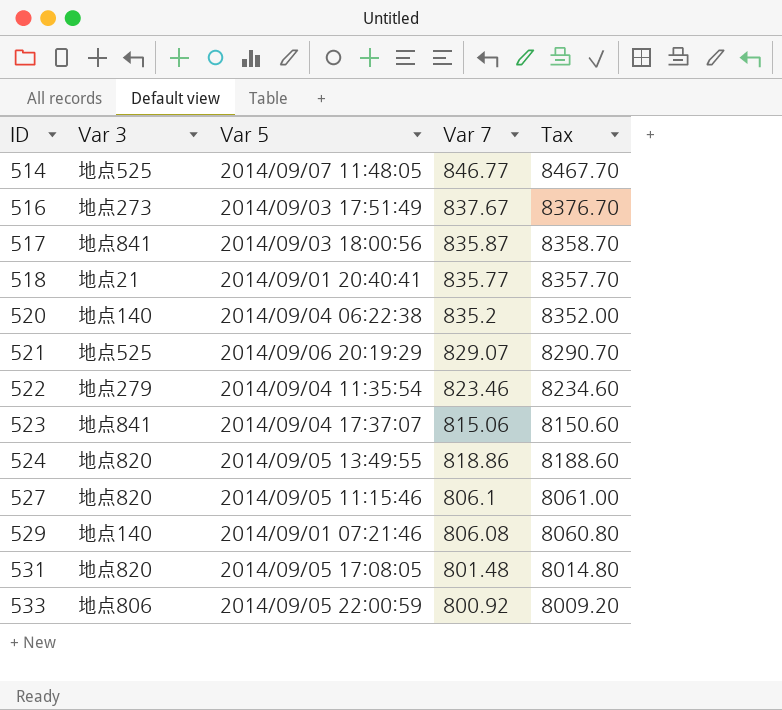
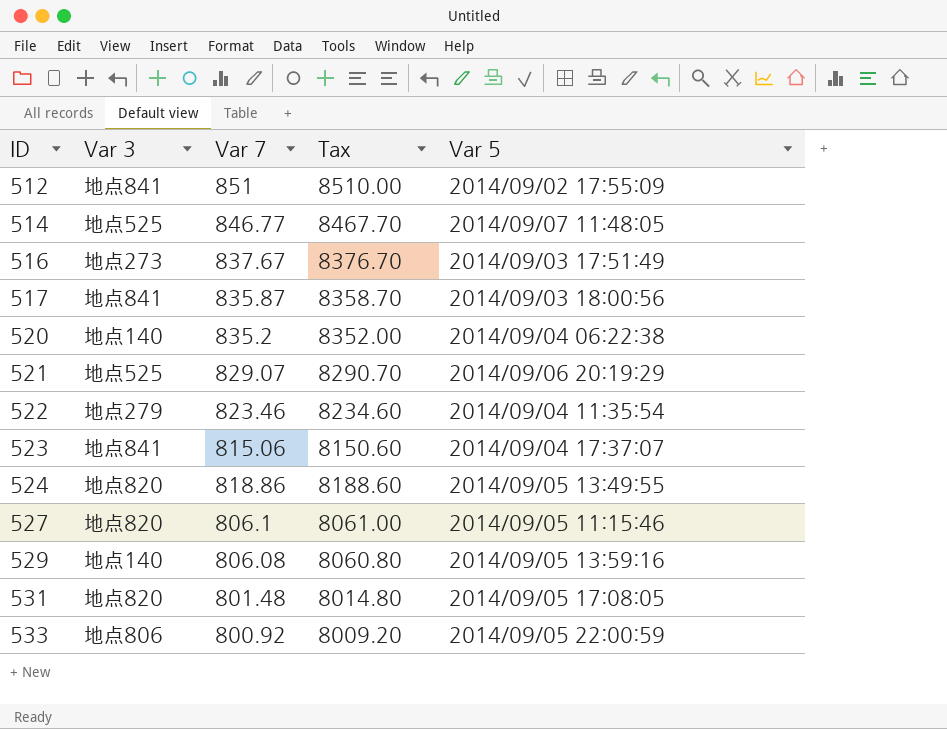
column Var 5 | position: 3 -> 5
row 518: 地点21 | 2014/09/01 20:40:41 | 835.77 | 8357.70 -> none
row 512: none -> 地点841 | 851 | 8510.00 | 2014/09/02 17:55:09
529 | Var 5: 2014/09/01 07:21:46 -> 2014/09/05 13:59:16

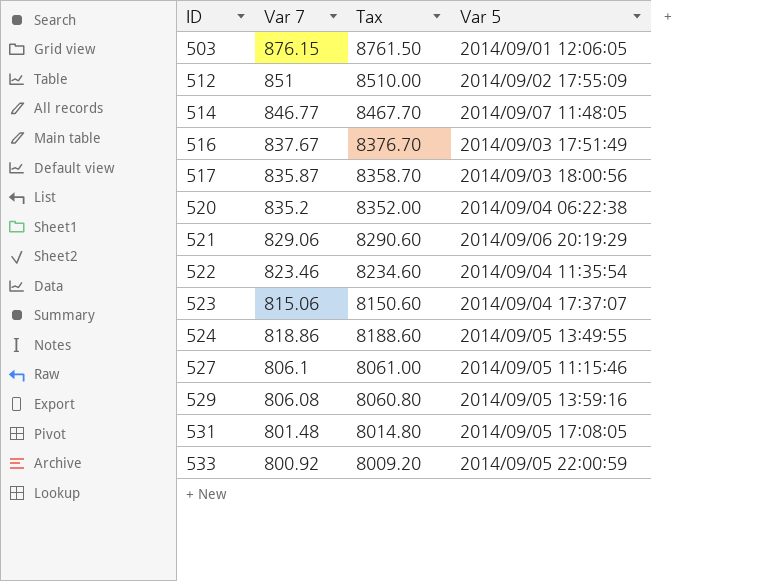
column Var 3 | position: 2 -> none
row 503: none -> 876.15 | 8761.50 | 2014/09/01 12:06:05
521 | Var 7: 829.07 -> 829.06
521 | Tax: 8290.70 -> 8290.60

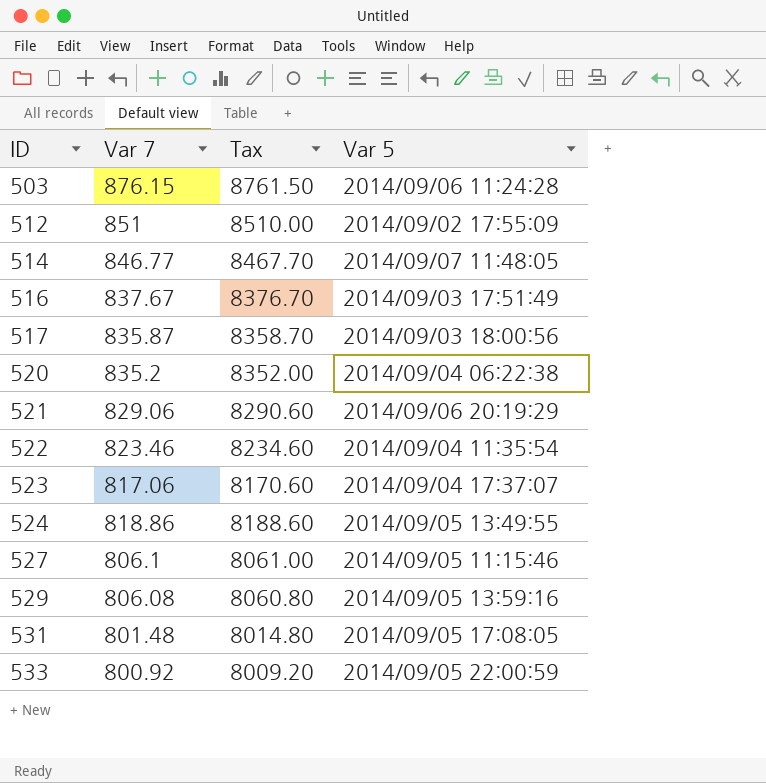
503 | Var 5: 2014/09/01 12:06:05 -> 2014/09/06 11:24:28
523 | Var 7: 815.06 -> 817.06
523 | Tax: 8150.60 -> 8170.60

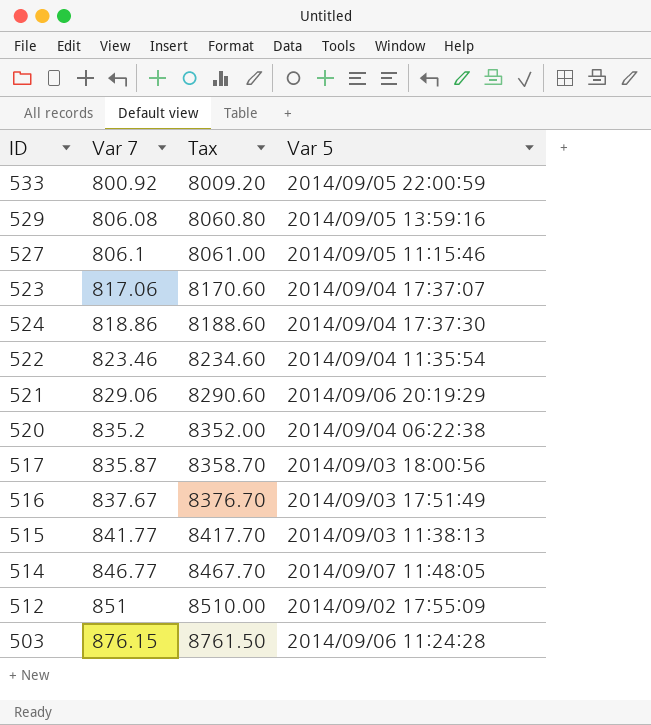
row order: ID ascending -> Var 7 ascending
row 531: 801.48 | 8014.80 | 2014/09/05 17:08:05 -> none
524 | Var 5: 2014/09/05 13:49:55 -> 2014/09/04 17:37:30
row 515: none -> 841.77 | 8417.70 | 2014/09/03 11:38:13

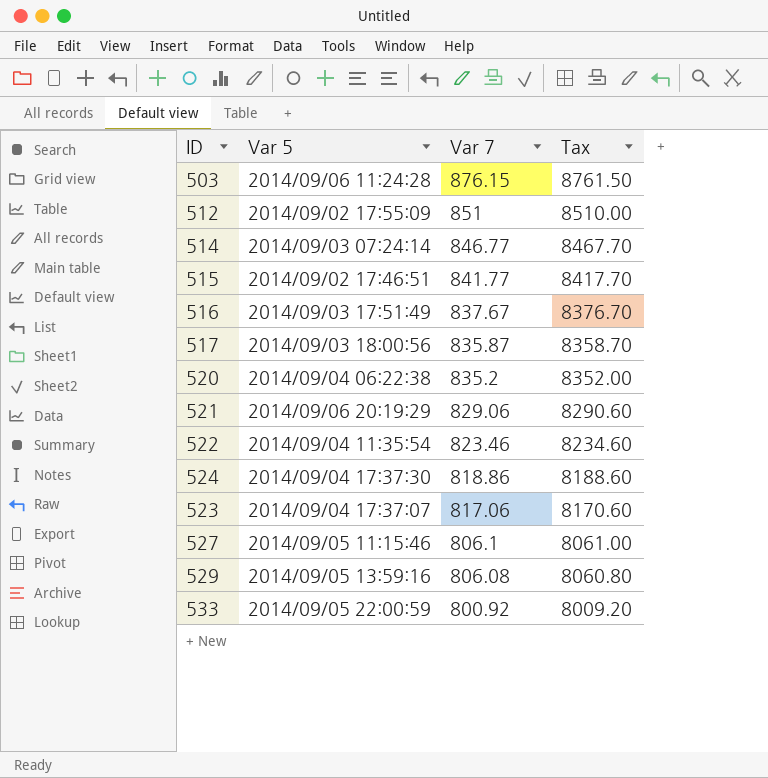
row order: Var 7 ascending -> Var 7 descending
column Var 5 | position: 4 -> 2
514 | Var 5: 2014/09/07 11:48:05 -> 2014/09/03 07:24:14
515 | Var 5: 2014/09/03 11:38:13 -> 2014/09/02 17:46:51

